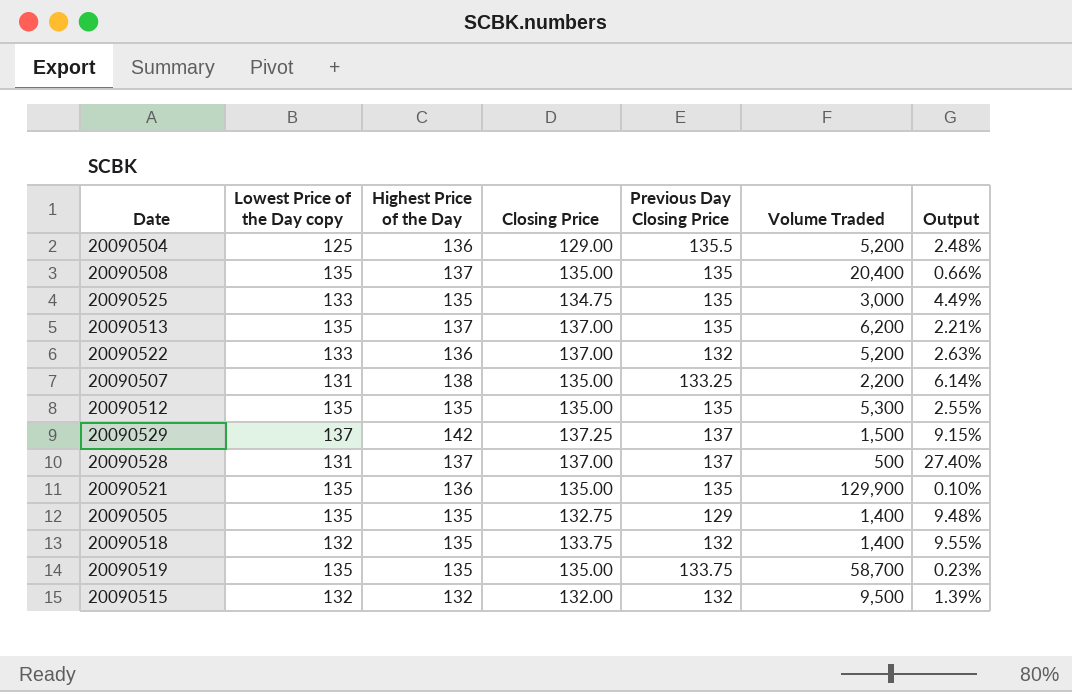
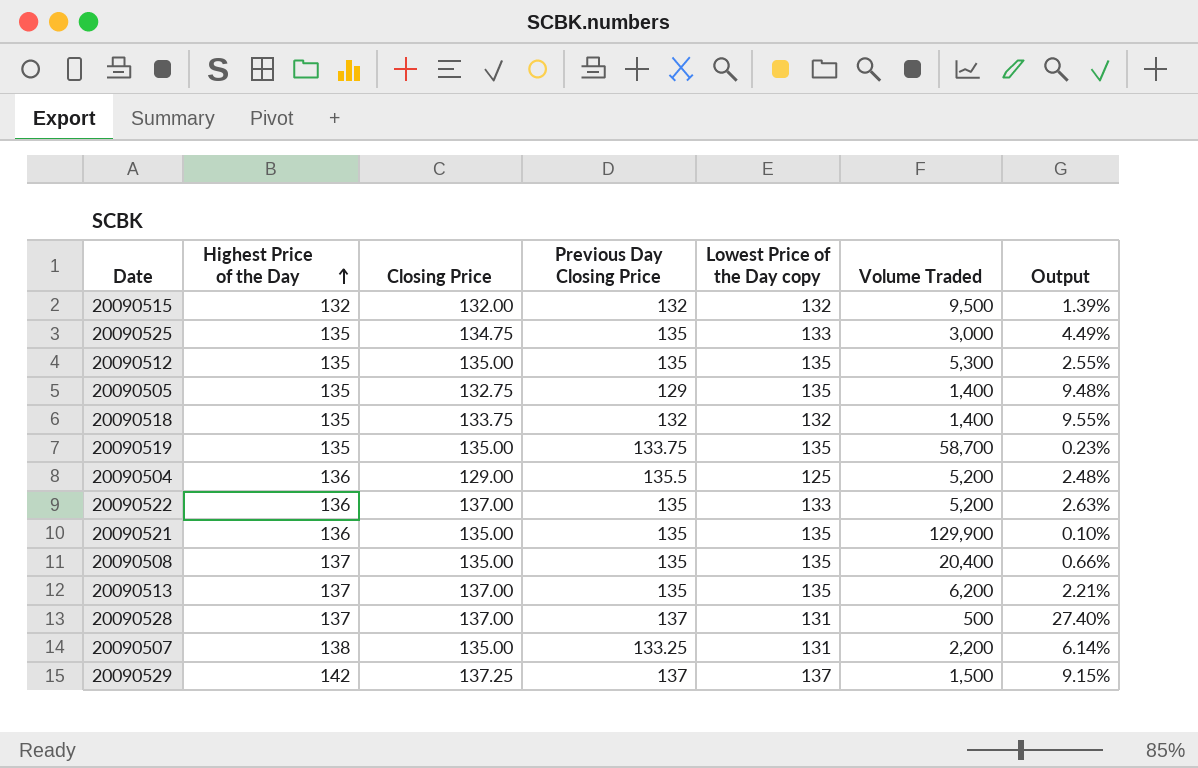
row order: none -> Highest Price of the Day ascending
column Lowest Price of the Day copy | position: 2 -> 5
20090522 | Previous Day Closing Price: 132 -> 135

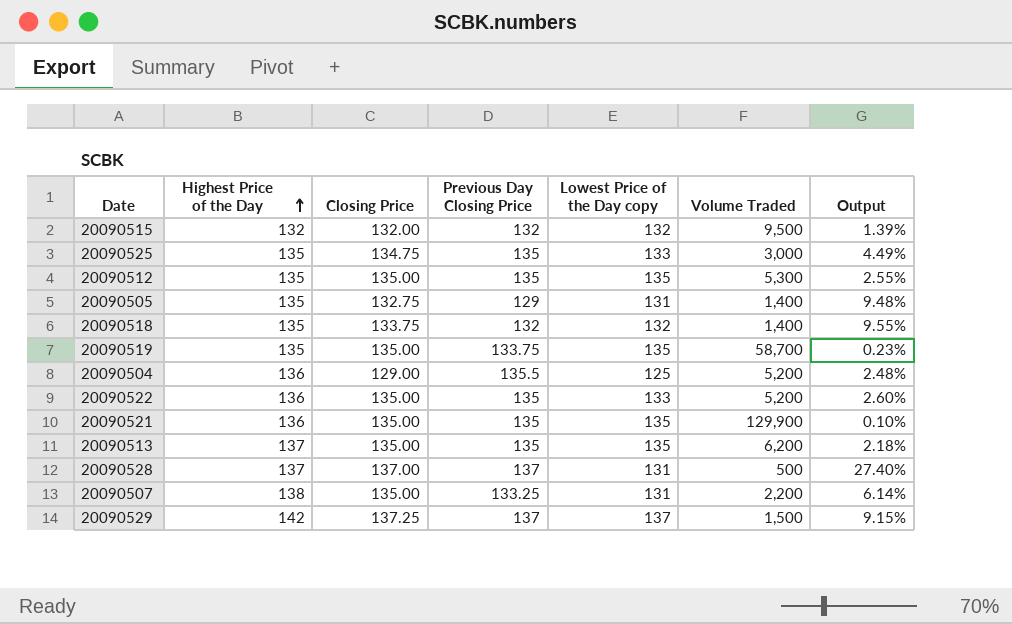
row 20090508: 137 | 135.00 | 135 | 135 | 20,400 | 0.66% -> none
20090505 | Lowest Price of the Day copy: 135 -> 131
20090522 | Closing Price: 137.00 -> 135.00
20090522 | Output: 2.63% -> 2.60%
20090513 | Closing Price: 137.00 -> 135.00
20090513 | Output: 2.21% -> 2.18%

